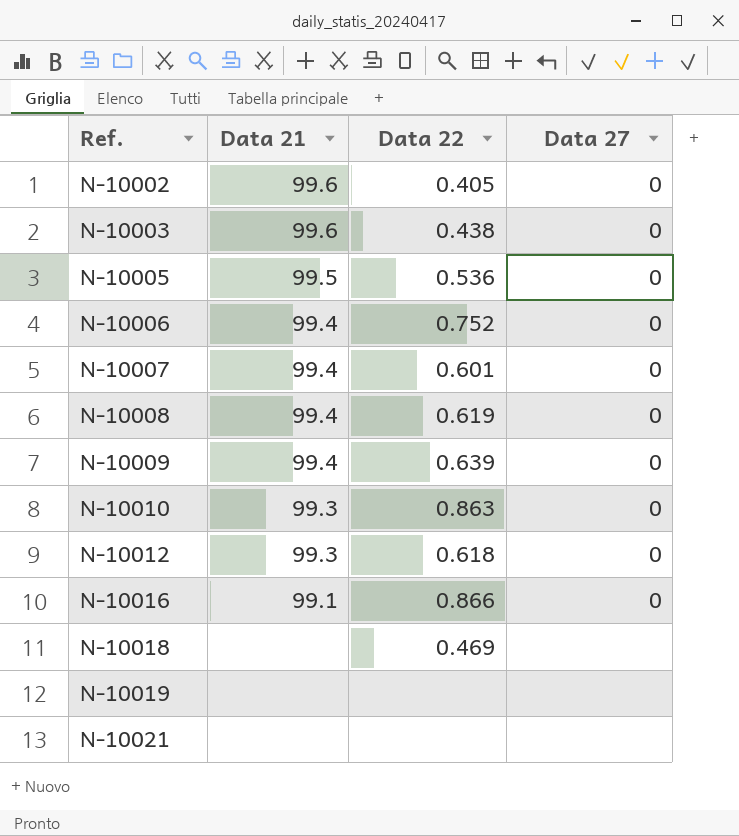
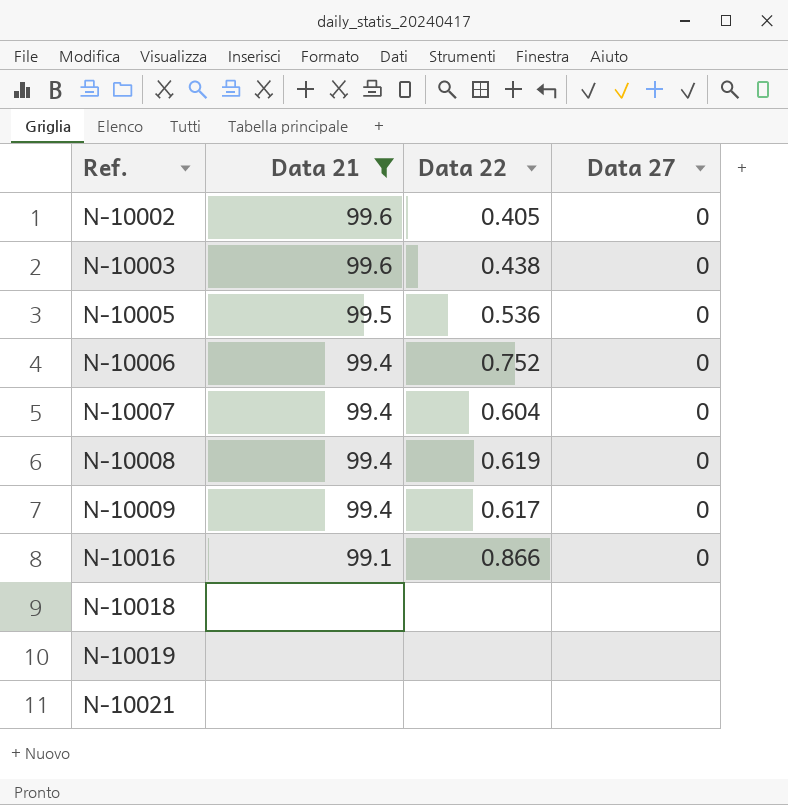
filter: none -> Data 21 != 99.3
N-10007 | Data 22: 0.601 -> 0.604
N-10009 | Data 22: 0.639 -> 0.617
N-10018 | Data 22: 0.469 -> none

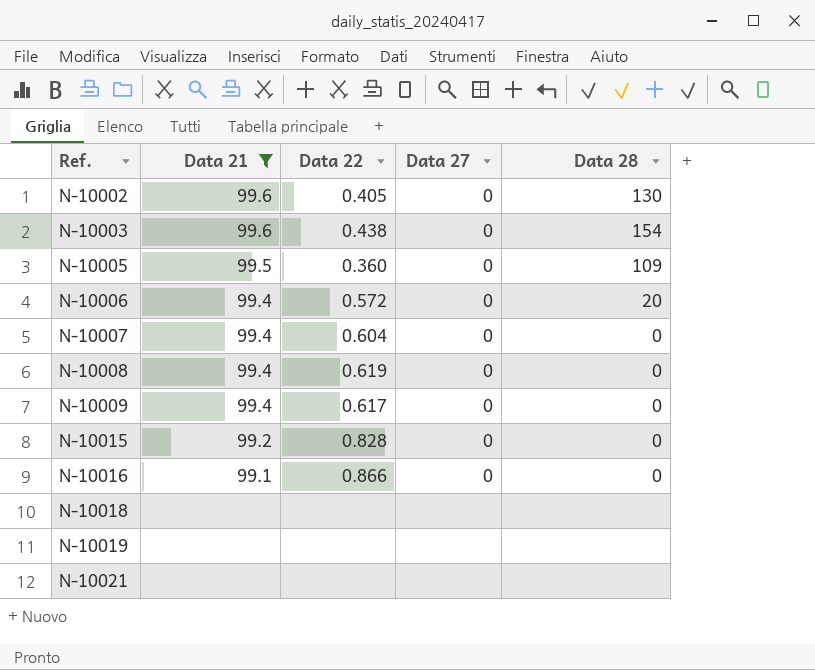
column Data 28 | position: none -> 5
N-10005 | Data 22: 0.536 -> 0.360
N-10006 | Data 22: 0.752 -> 0.572
row N-10015: none -> 99.2 | 0.828 | 0 | 0

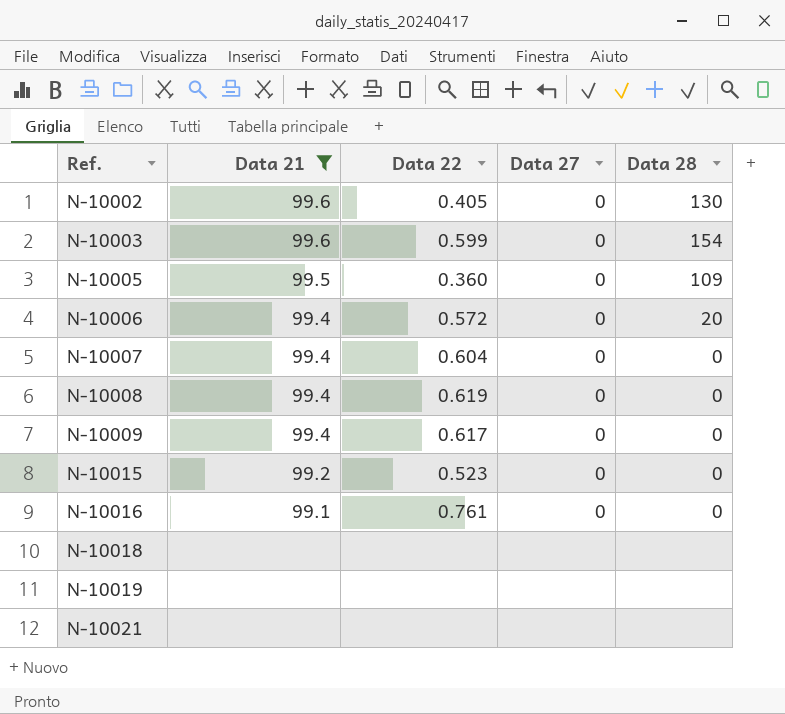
N-10003 | Data 22: 0.438 -> 0.599
N-10015 | Data 22: 0.828 -> 0.523
N-10016 | Data 22: 0.866 -> 0.761

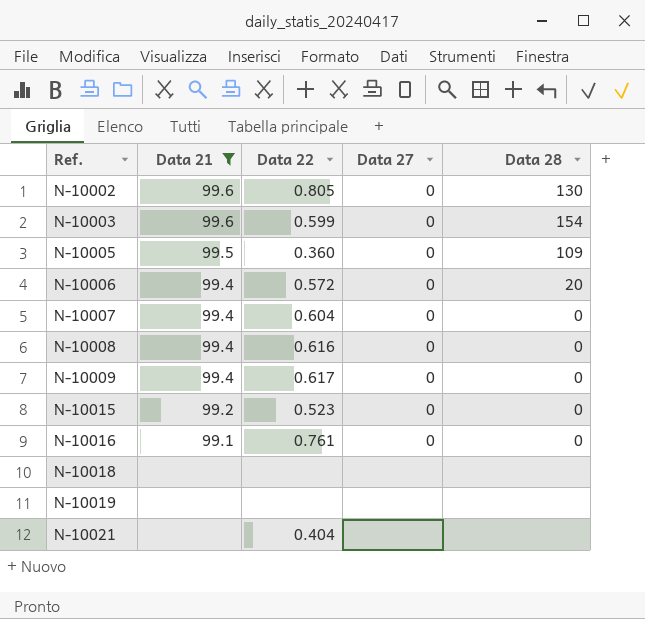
N-10002 | Data 22: 0.405 -> 0.805
N-10008 | Data 22: 0.619 -> 0.616
N-10021 | Data 22: none -> 0.404

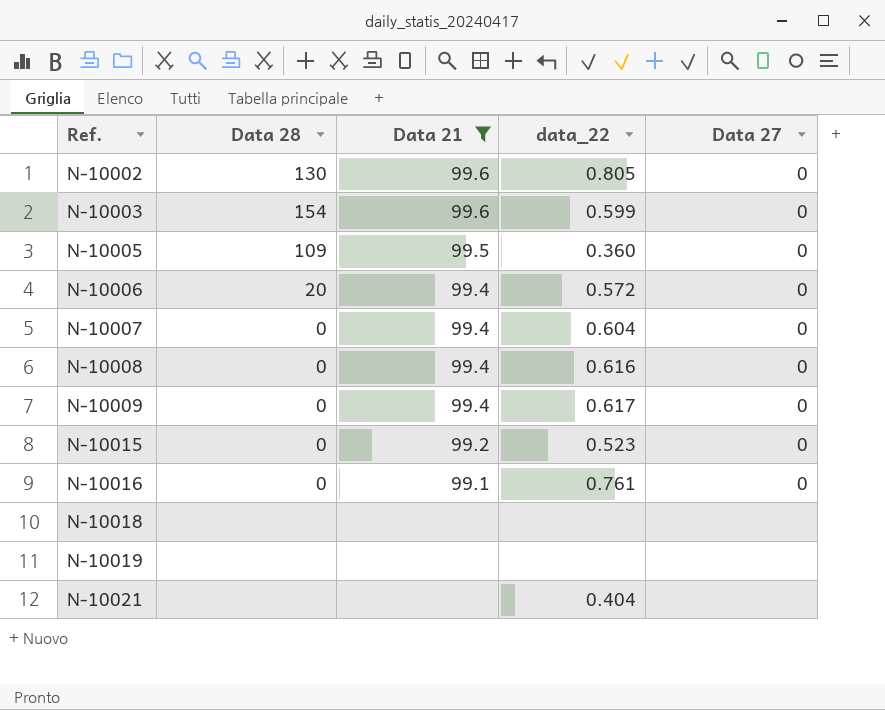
column Data 28 | position: 5 -> 2
column name: Data 22 -> data_22

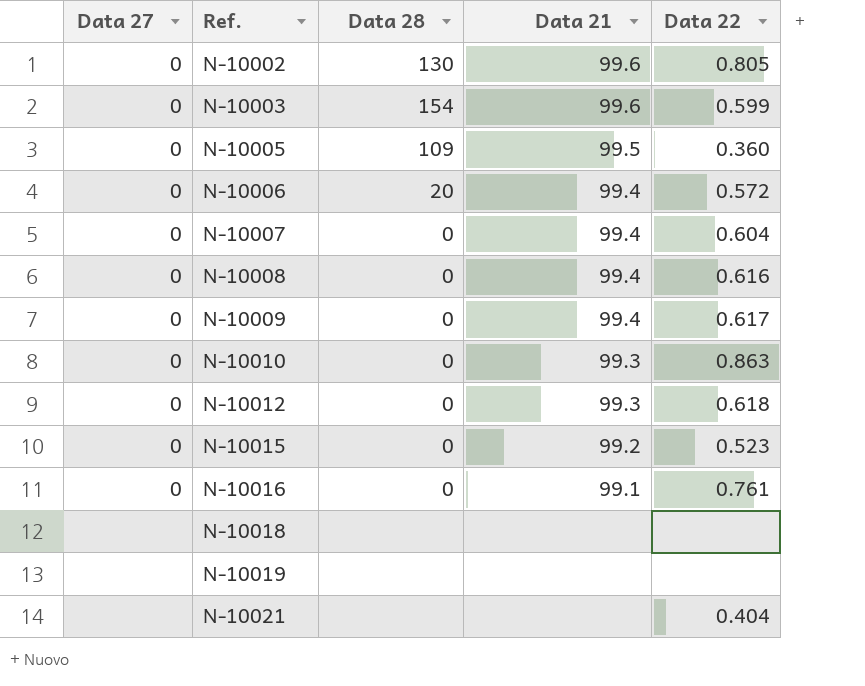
filter: Data 21 != 99.3 -> none
column Data 27 | position: 5 -> 1
column name: data_22 -> Data 22

